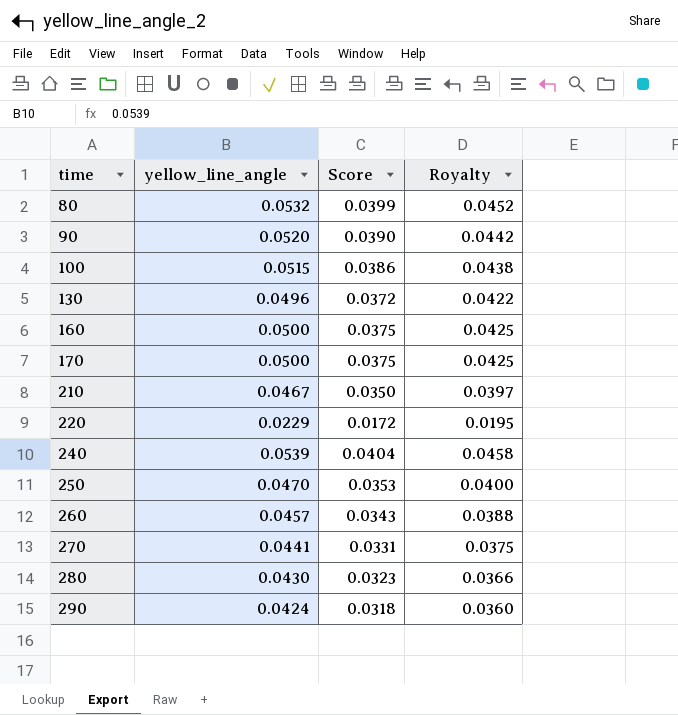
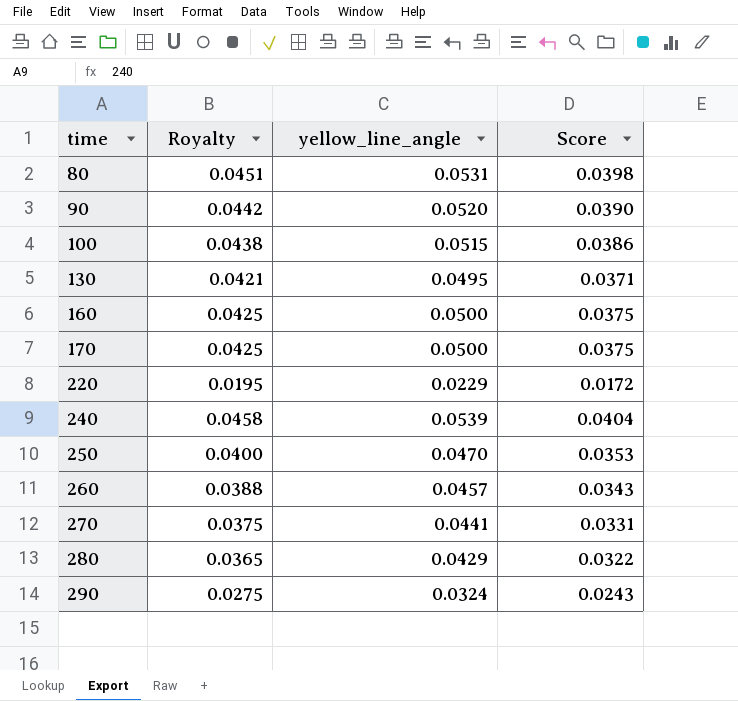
column Royalty | position: 4 -> 2
row 210: 0.0467 | 0.0350 | 0.0397 -> none
80 | Royalty: 0.0452 -> 0.0451
80 | yellow_line_angle: 0.0532 -> 0.0531
80 | Score: 0.0399 -> 0.0398
130 | Royalty: 0.0422 -> 0.0421
130 | yellow_line_angle: 0.0496 -> 0.0495
130 | Score: 0.0372 -> 0.0371
280 | Royalty: 0.0366 -> 0.0365
280 | yellow_line_angle: 0.0430 -> 0.0429
280 | Score: 0.0323 -> 0.0322
290 | Royalty: 0.0360 -> 0.0275
290 | yellow_line_angle: 0.0424 -> 0.0324
290 | Score: 0.0318 -> 0.0243

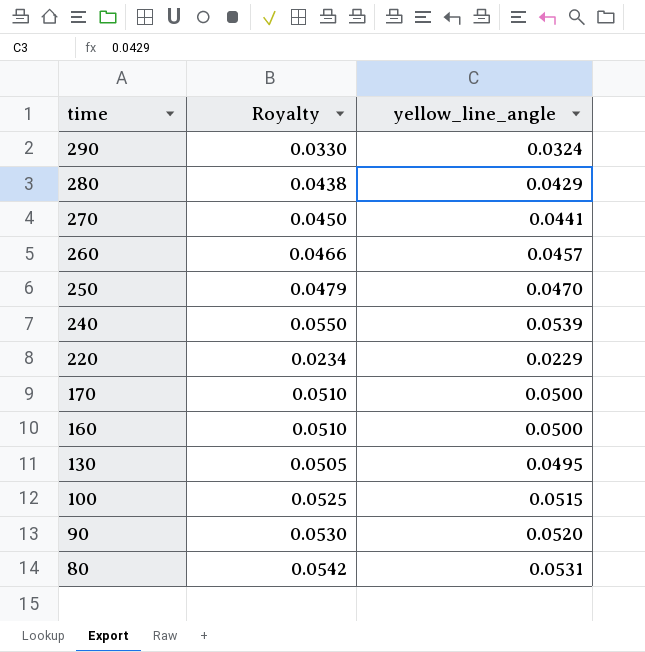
row order: time ascending -> time descending
column Score | formula: [yellow_line_angle] * 0.75 -> none
column Royalty | formula: [yellow_line_angle] * 0.85 -> [yellow_line_angle] * 1.02

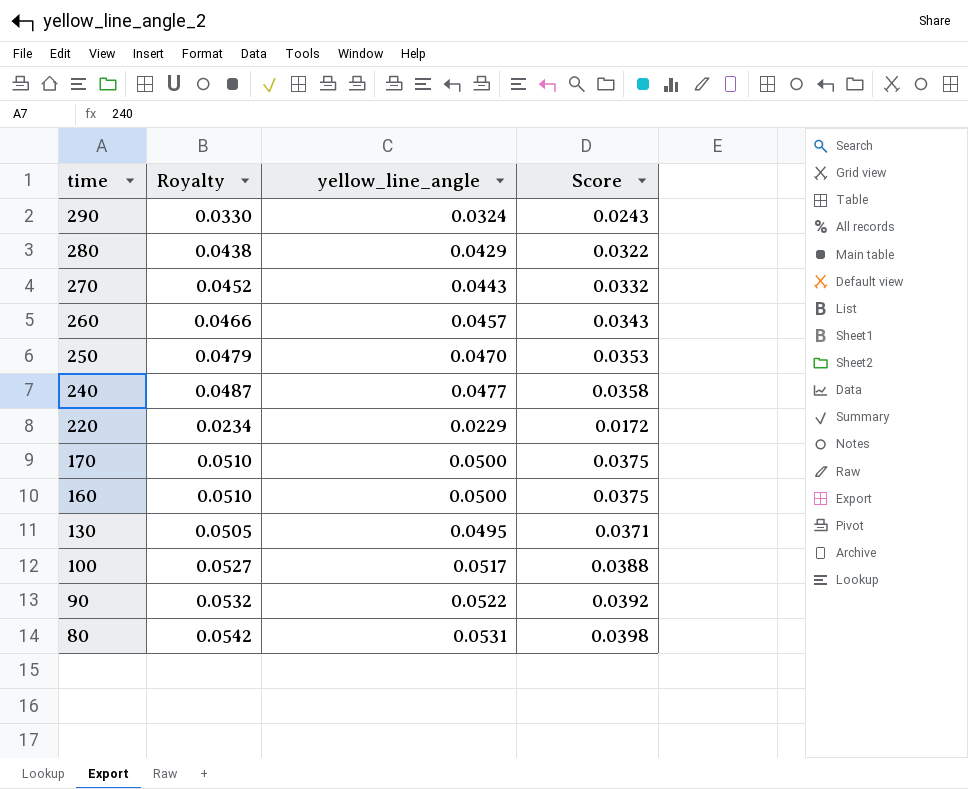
column Score | formula: none -> [yellow_line_angle] * 0.75
270 | Royalty: 0.0450 -> 0.0452
270 | yellow_line_angle: 0.0441 -> 0.0443
240 | Royalty: 0.0550 -> 0.0487
240 | yellow_line_angle: 0.0539 -> 0.0477
100 | Royalty: 0.0525 -> 0.0527
100 | yellow_line_angle: 0.0515 -> 0.0517
90 | Royalty: 0.0530 -> 0.0532
90 | yellow_line_angle: 0.0520 -> 0.0522

